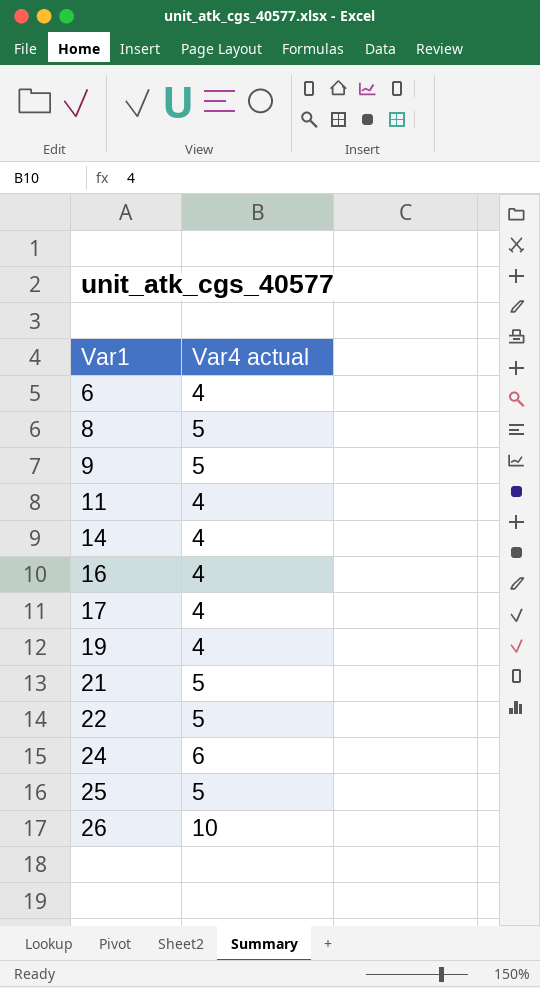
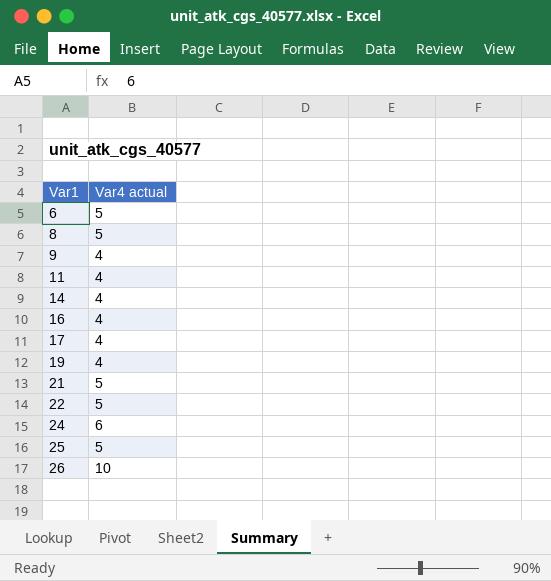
6 | Var4 actual: 4 -> 5
9 | Var4 actual: 5 -> 4

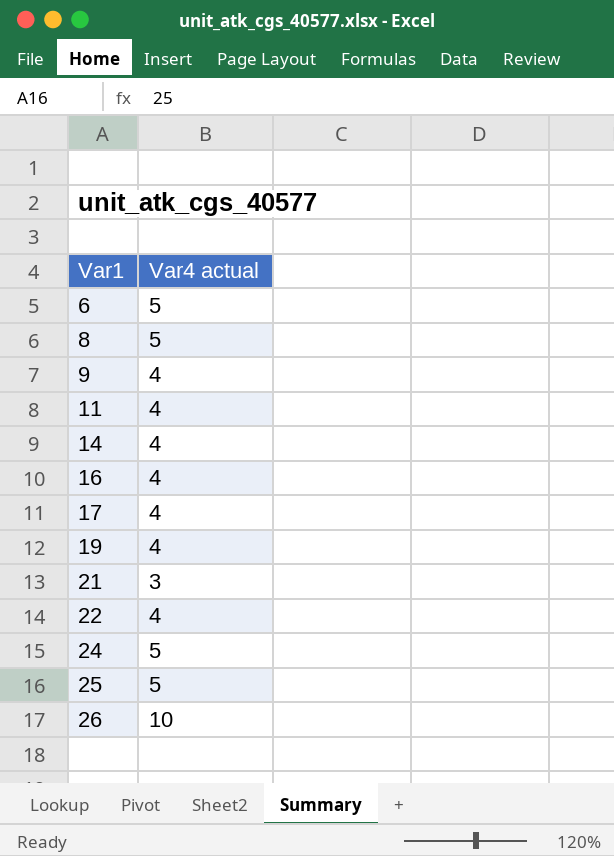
21 | Var4 actual: 5 -> 3
22 | Var4 actual: 5 -> 4
24 | Var4 actual: 6 -> 5

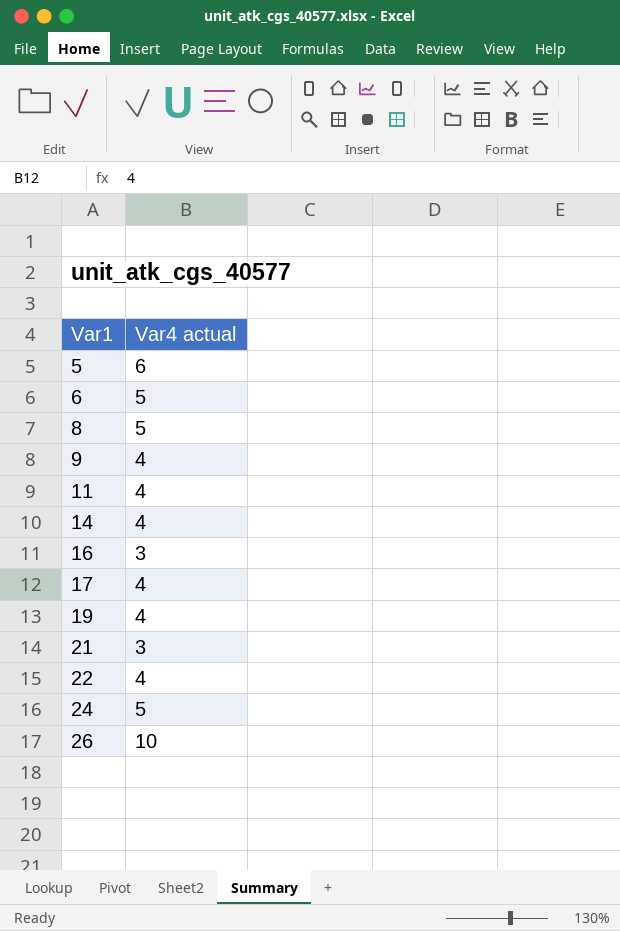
row 25: 5 -> none
row 5: none -> 6
16 | Var4 actual: 4 -> 3

